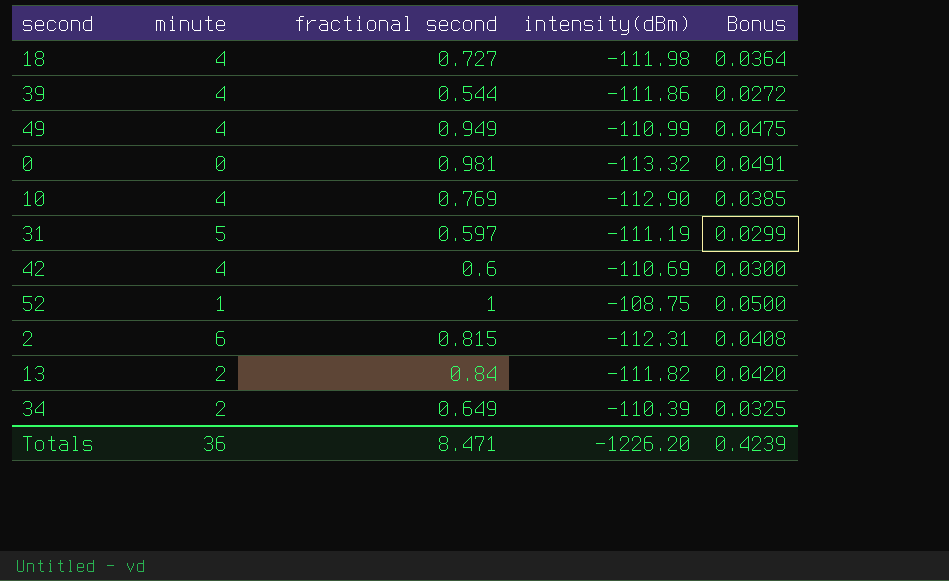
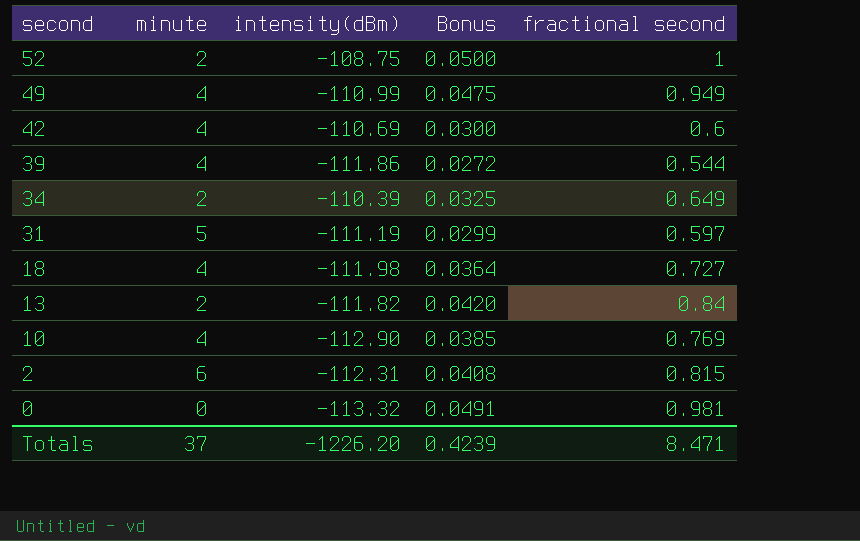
row order: none -> second descending
column fractional second | position: 3 -> 5
52 | minute: 1 -> 2
Totals | minute: 36 -> 37

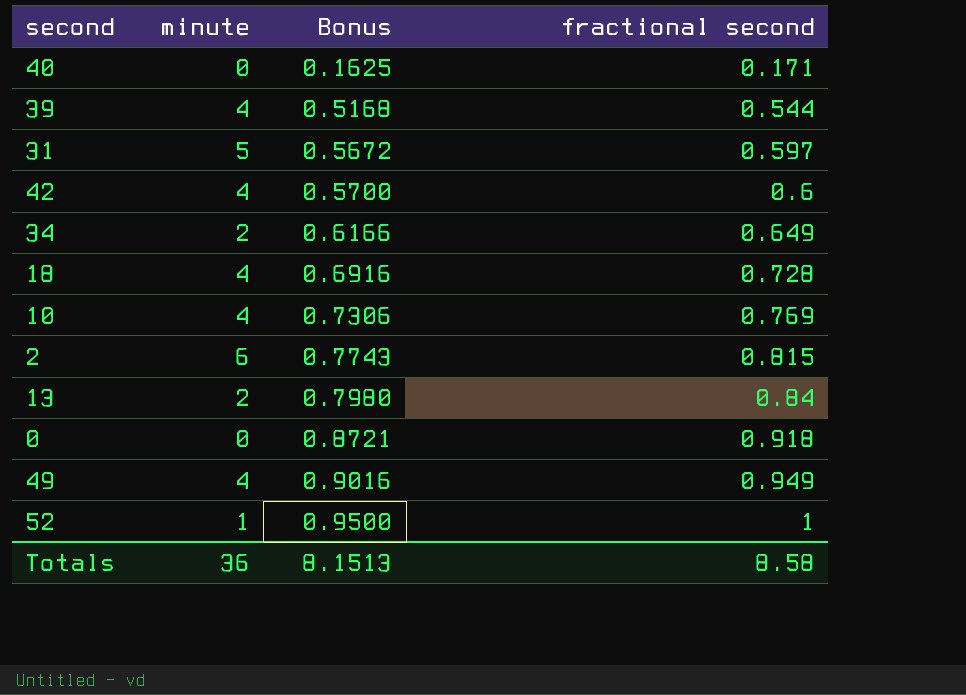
row order: second descending -> Bonus ascending
column intensity(dBm) | position: 3 -> none
column Bonus | formula: [fractional second] * 0.05 -> [fractional second] * 0.95
row 40: none -> 0 | 0.1625 | 0.171
18 | fractional second: 0.727 -> 0.728
0 | fractional second: 0.981 -> 0.918
52 | minute: 2 -> 1
Totals | minute: 37 -> 36
Totals | Bonus: 0.4239 -> 8.1513
Totals | fractional second: 8.471 -> 8.58

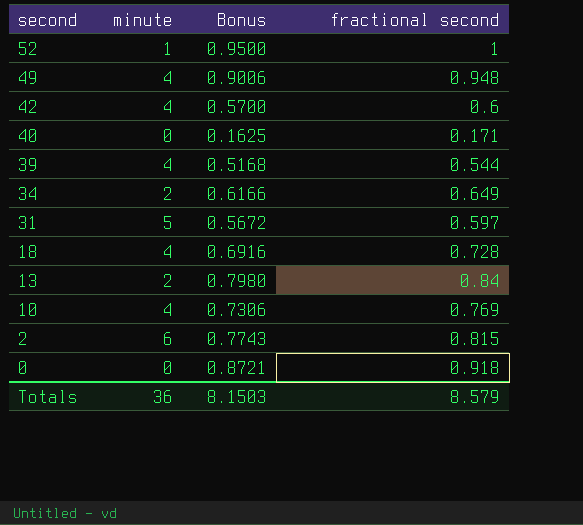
row order: Bonus ascending -> second descending
49 | Bonus: 0.9016 -> 0.9006
49 | fractional second: 0.949 -> 0.948
Totals | Bonus: 8.1513 -> 8.1503
Totals | fractional second: 8.58 -> 8.579

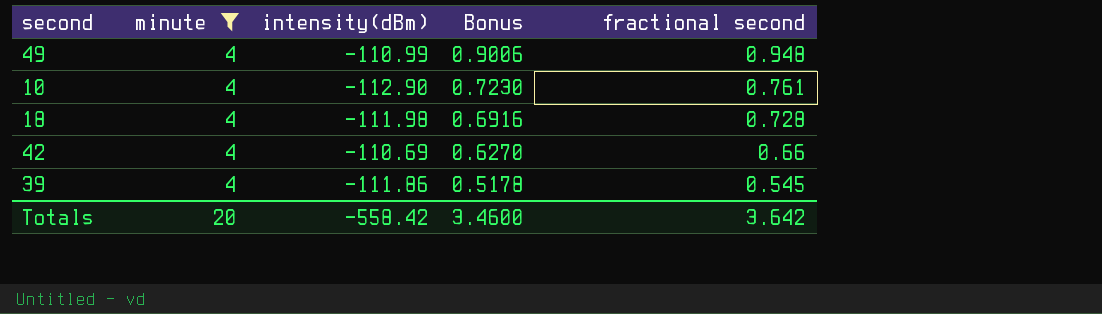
filter: none -> minute = 4
row order: second descending -> Bonus descending
column intensity(dBm) | position: none -> 3
10 | Bonus: 0.7306 -> 0.7230
10 | fractional second: 0.769 -> 0.761
42 | Bonus: 0.5700 -> 0.6270
42 | fractional second: 0.6 -> 0.66
39 | Bonus: 0.5168 -> 0.5178
39 | fractional second: 0.544 -> 0.545
Totals | minute: 36 -> 20
Totals | Bonus: 8.1503 -> 3.4600
Totals | fractional second: 8.579 -> 3.642

